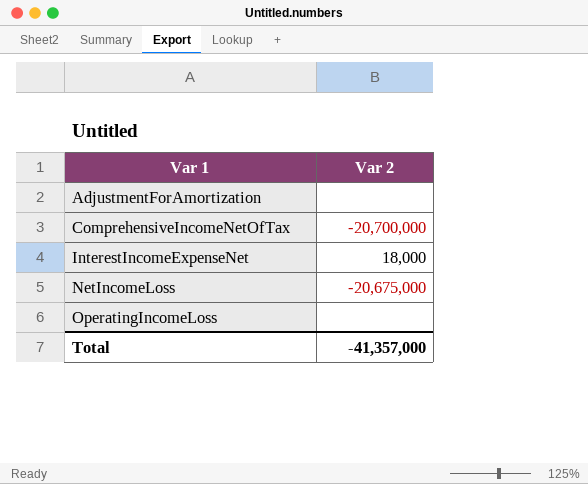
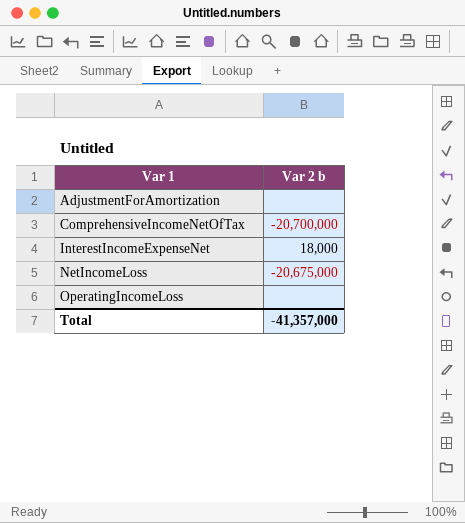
column name: Var 2 -> Var 2 b

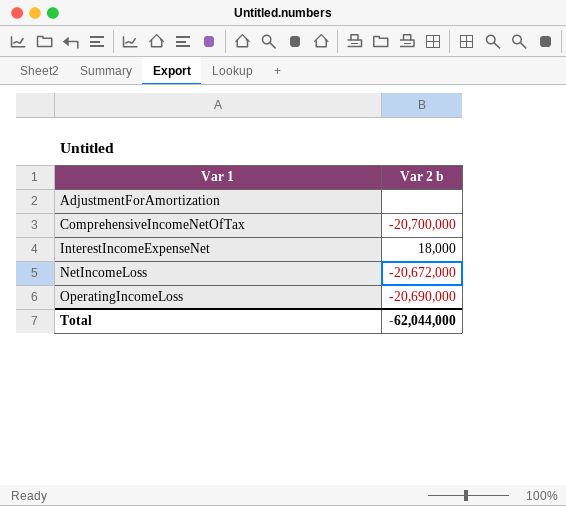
NetIncomeLoss | Var 2 b: -20,675,000 -> -20,672,000
OperatingIncomeLoss | Var 2 b: none -> -20,690,000
Total | Var 2 b: -41,357,000 -> -62,044,000

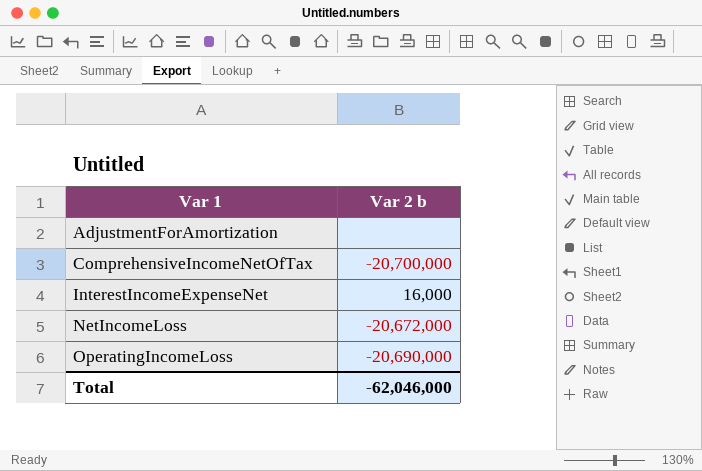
InterestIncomeExpenseNet | Var 2 b: 18,000 -> 16,000
Total | Var 2 b: -62,044,000 -> -62,046,000

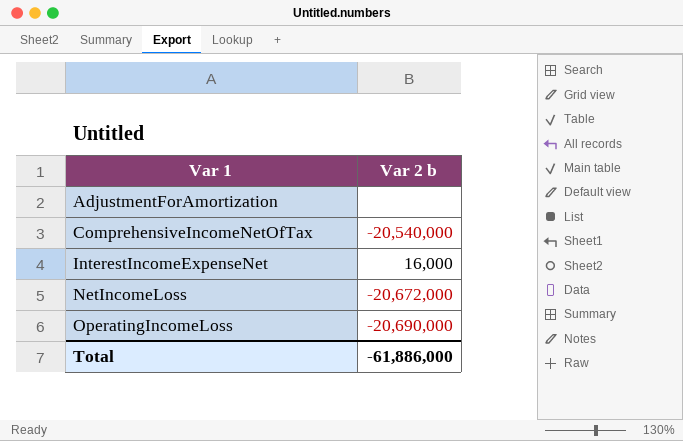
ComprehensiveIncomeNetOfTax | Var 2 b: -20,700,000 -> -20,540,000
Total | Var 2 b: -62,046,000 -> -61,886,000

